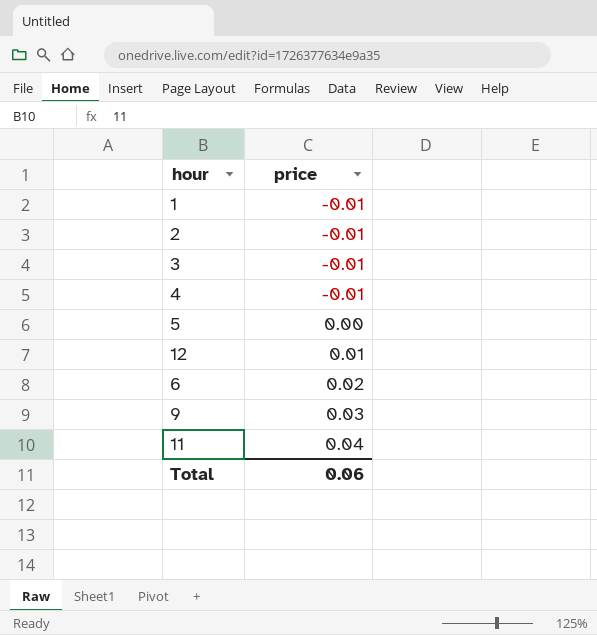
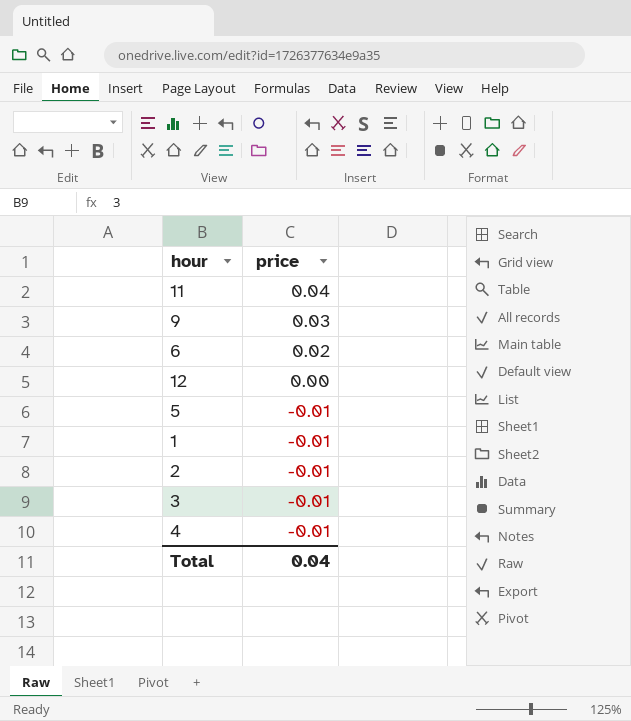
row order: price ascending -> price descending
12 | price: 0.01 -> 0.00
5 | price: 0.00 -> -0.01
Total | price: 0.06 -> 0.04

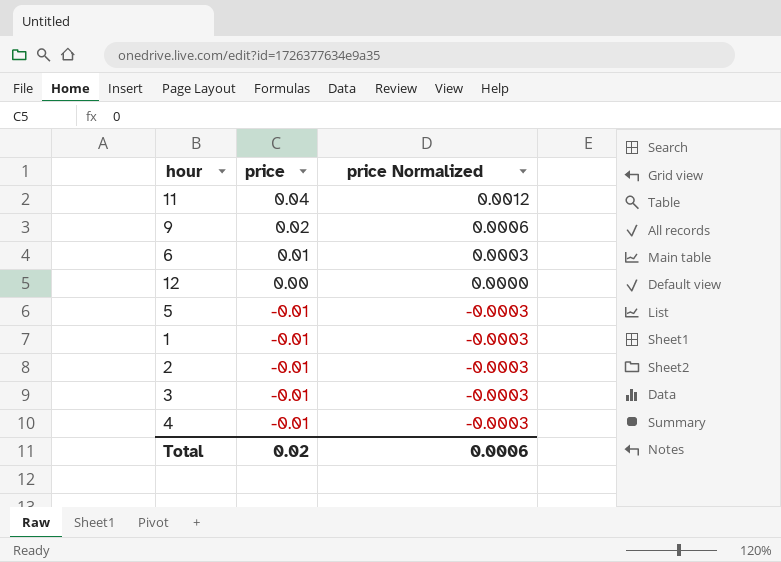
column price Normalized | formula: none -> [price] * 0.03
9 | price: 0.03 -> 0.02
6 | price: 0.02 -> 0.01
Total | price: 0.04 -> 0.02

